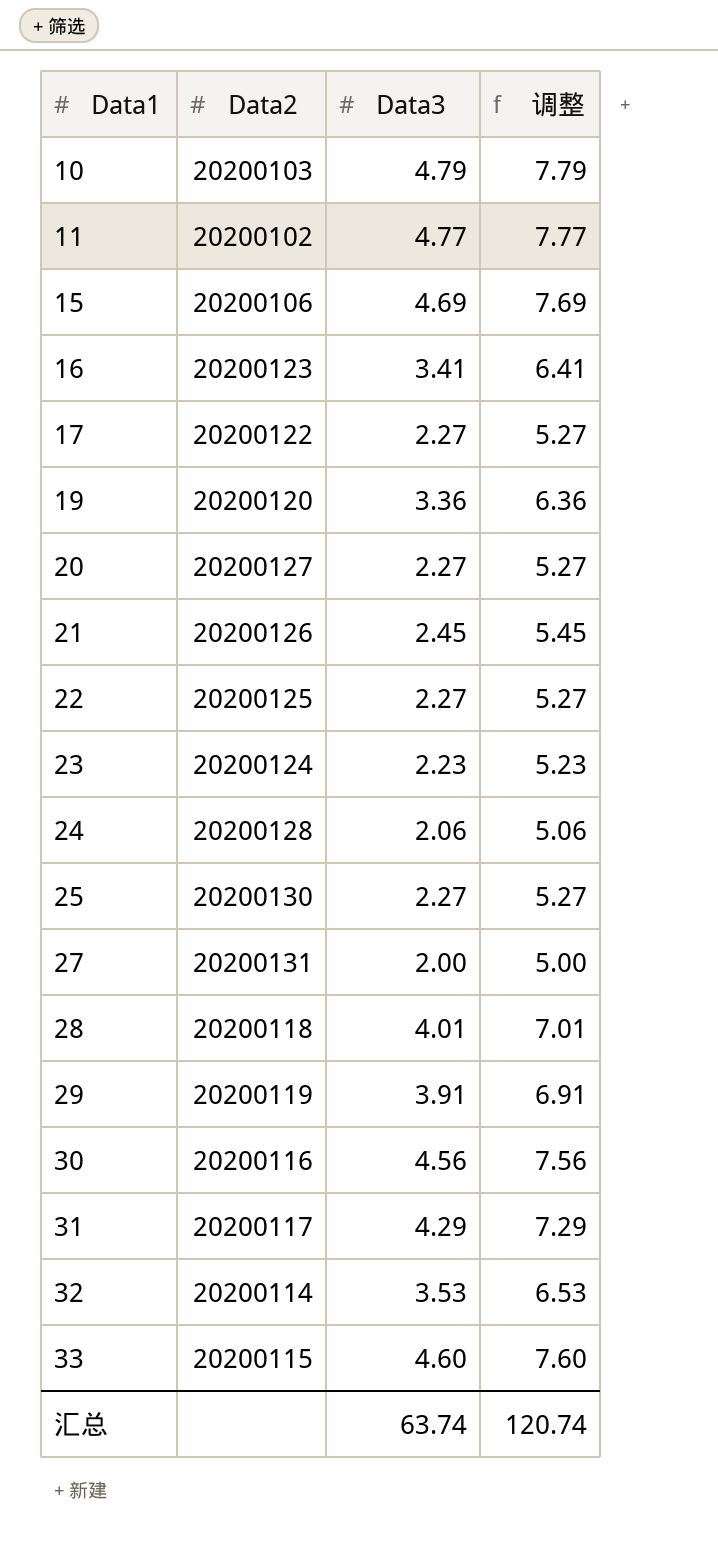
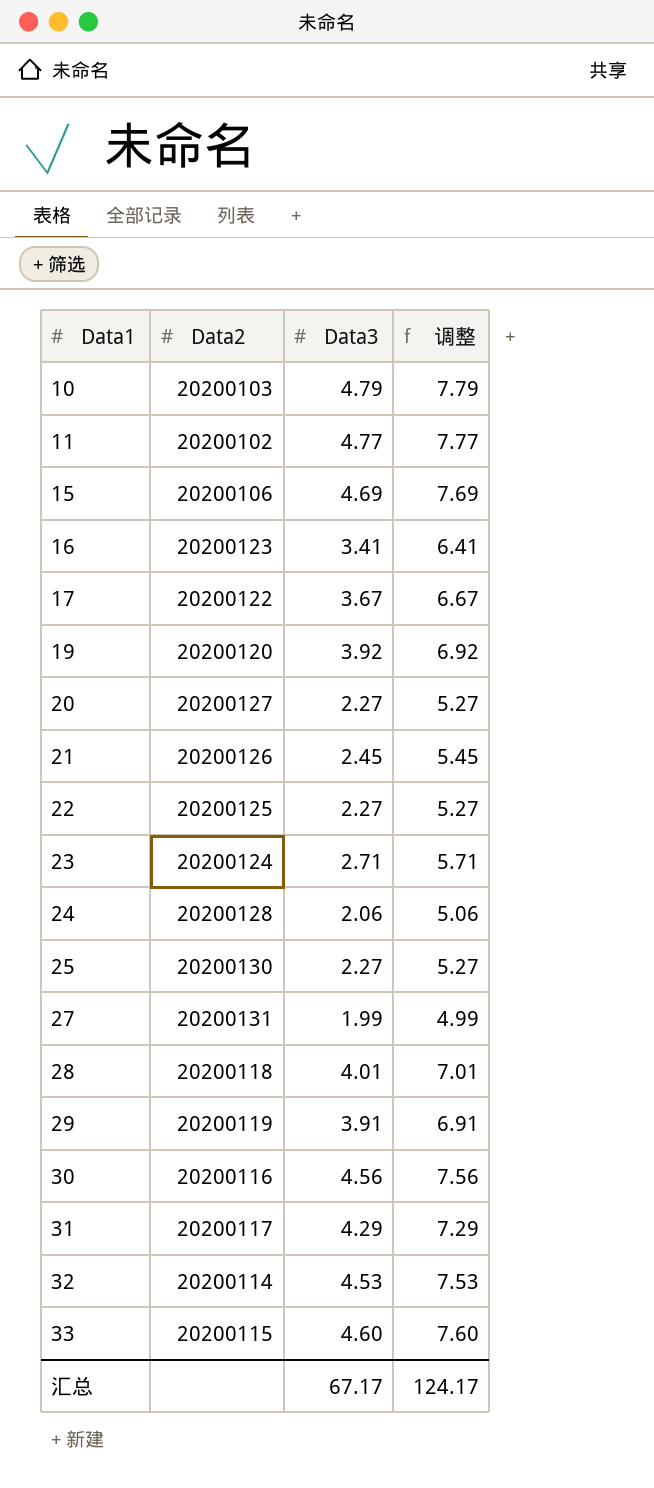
17 | Data3: 2.27 -> 3.67
17 | 调整: 5.27 -> 6.67
19 | Data3: 3.36 -> 3.92
19 | 调整: 6.36 -> 6.92
23 | Data3: 2.23 -> 2.71
23 | 调整: 5.23 -> 5.71
27 | Data3: 2.00 -> 1.99
27 | 调整: 5.00 -> 4.99
32 | Data3: 3.53 -> 4.53
32 | 调整: 6.53 -> 7.53
汇总 | Data3: 63.74 -> 67.17
汇总 | 调整: 120.74 -> 124.17

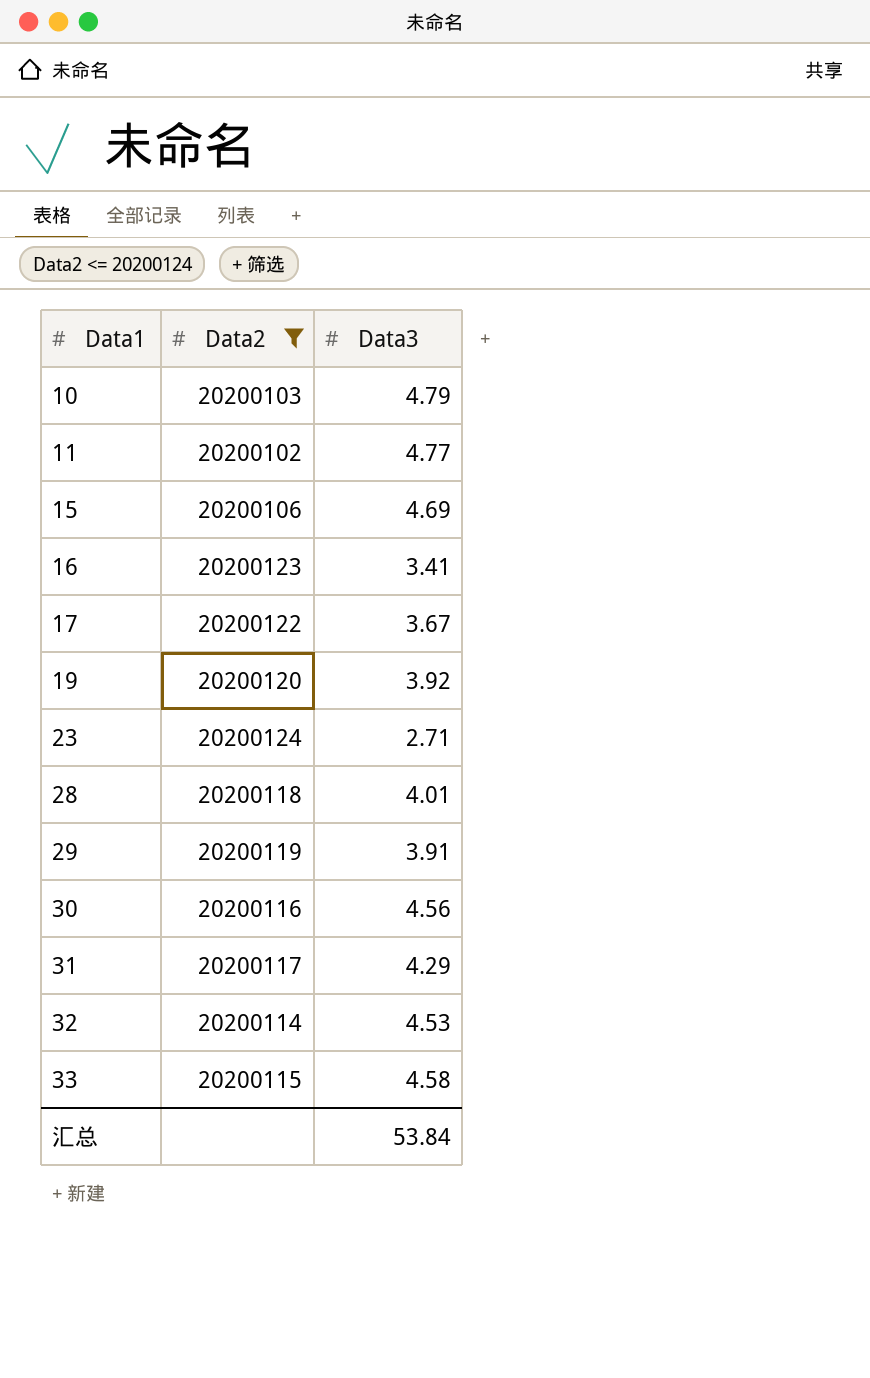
filter: none -> Data2 <= 20200124
column 调整 | formula: [Data3] + 3 -> none
33 | Data3: 4.60 -> 4.58
汇总 | Data3: 67.17 -> 53.84

